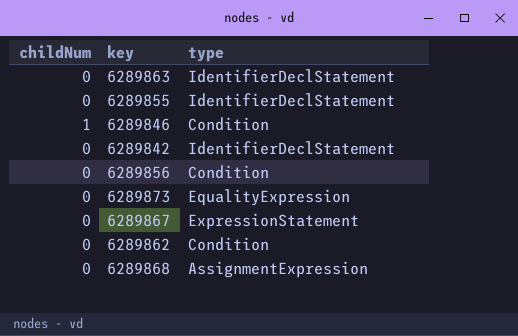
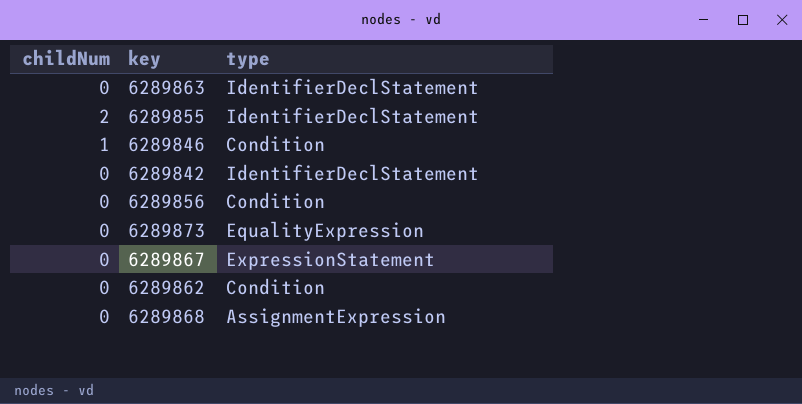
6289855 | childNum: 0 -> 2

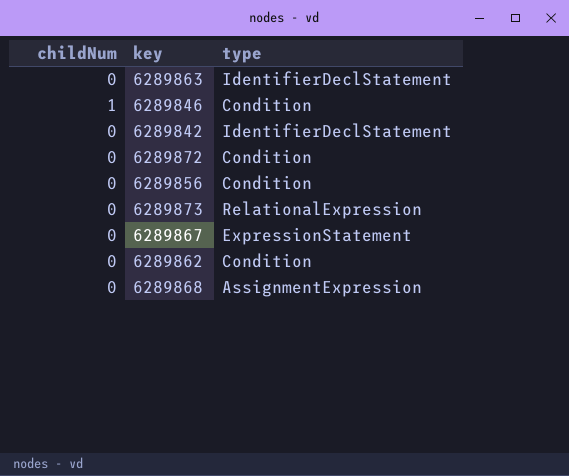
row 6289855: 2 | IdentifierDeclStatement -> none
row 6289872: none -> 0 | Condition
6289873 | type: EqualityExpression -> RelationalExpression

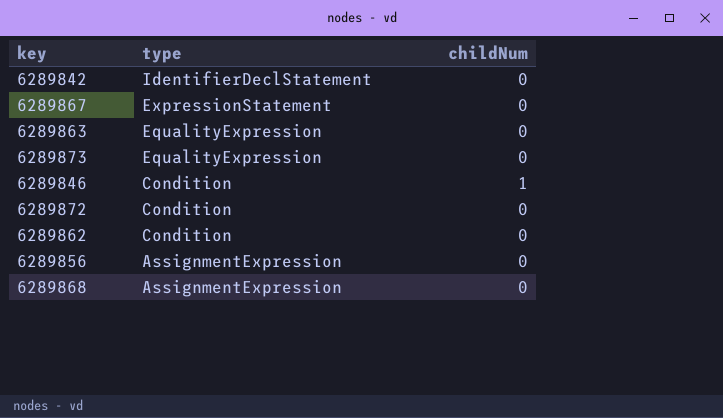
row order: none -> type descending
column childNum | position: 1 -> 3
6289863 | type: IdentifierDeclStatement -> EqualityExpression
6289873 | type: RelationalExpression -> EqualityExpression
6289856 | type: Condition -> AssignmentExpression

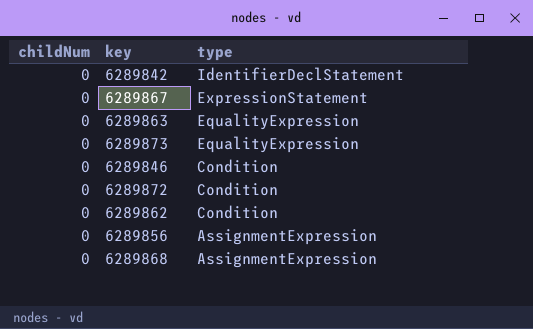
column childNum | position: 3 -> 1
6289846 | childNum: 1 -> 0

